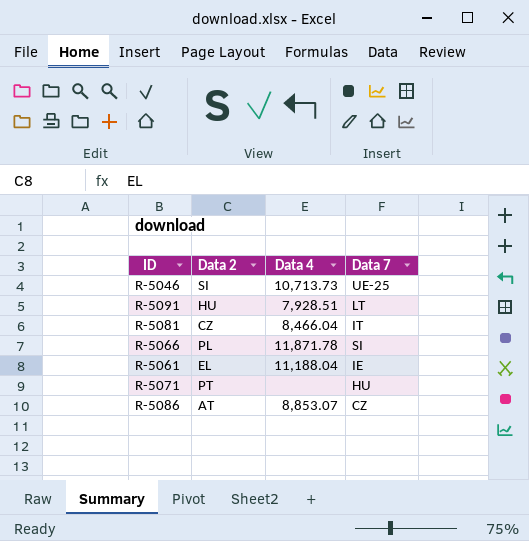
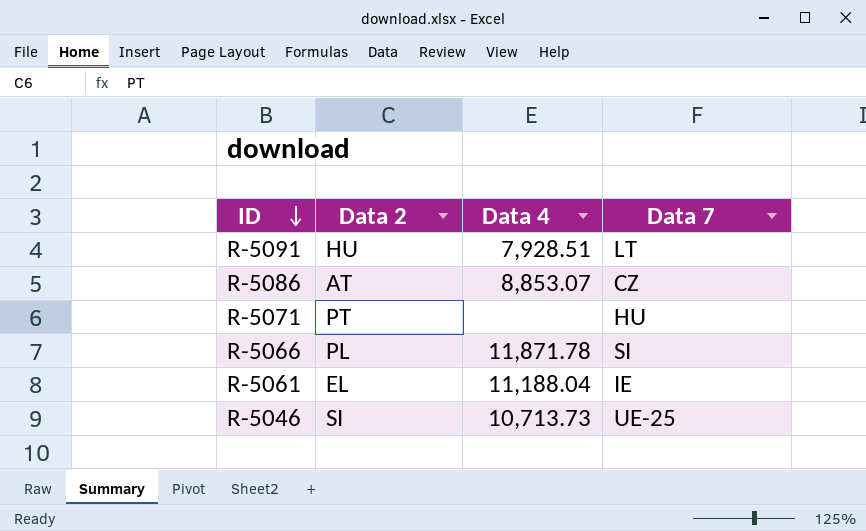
row order: none -> ID descending
row R-5081: CZ | 8,466.04 | IT -> none

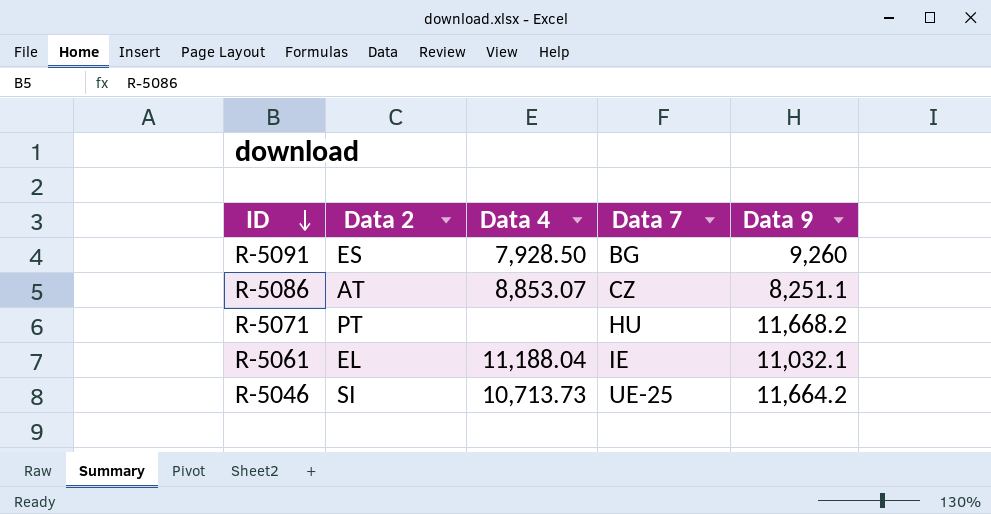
column Data 9 | position: none -> 5
row R-5066: PL | 11,871.78 | SI -> none
R-5091 | Data 2: HU -> ES
R-5091 | Data 4: 7,928.51 -> 7,928.50
R-5091 | Data 7: LT -> BG

